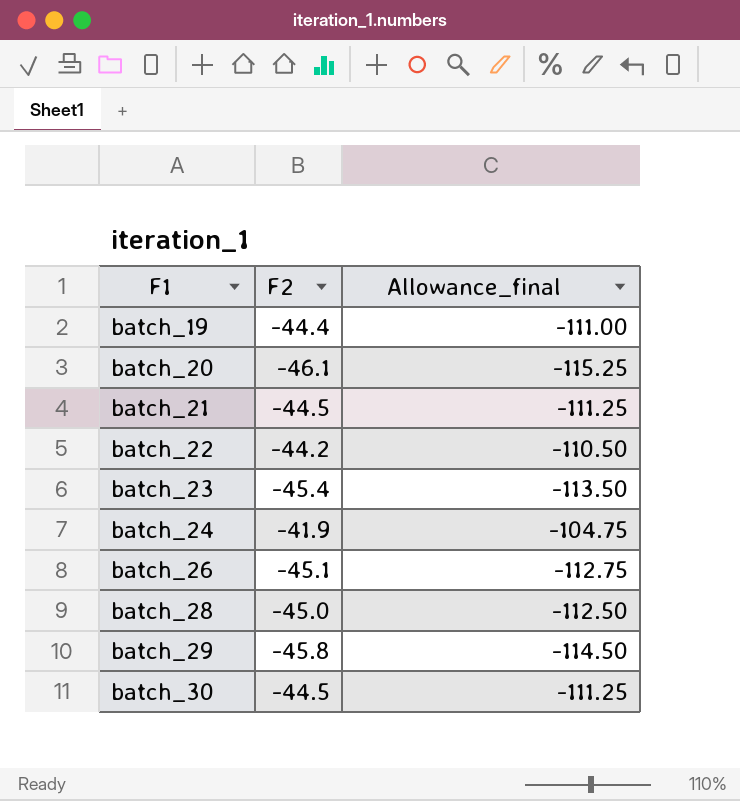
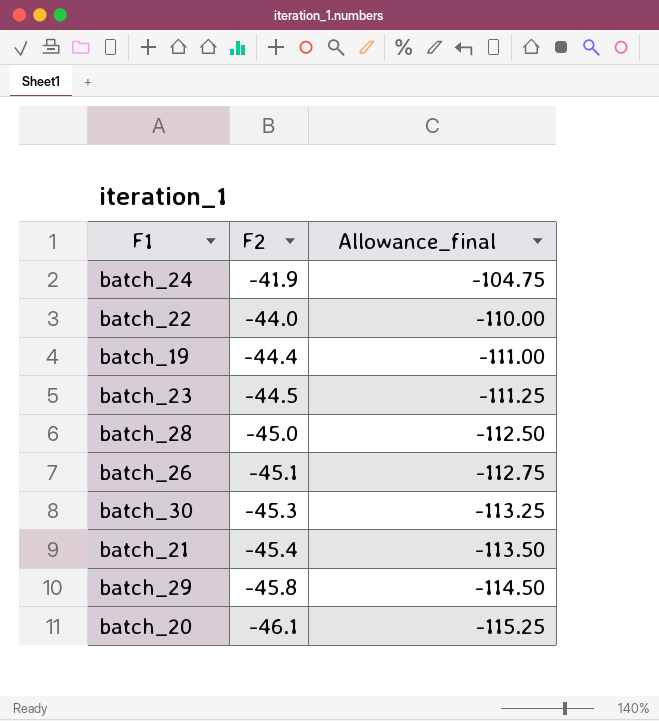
row order: F1 ascending -> F2 descending
batch_22 | F2: -44.2 -> -44.0
batch_22 | Allowance_final: -110.50 -> -110.00
batch_23 | F2: -45.4 -> -44.5
batch_23 | Allowance_final: -113.50 -> -111.25
batch_30 | F2: -44.5 -> -45.3
batch_30 | Allowance_final: -111.25 -> -113.25
batch_21 | F2: -44.5 -> -45.4
batch_21 | Allowance_final: -111.25 -> -113.50

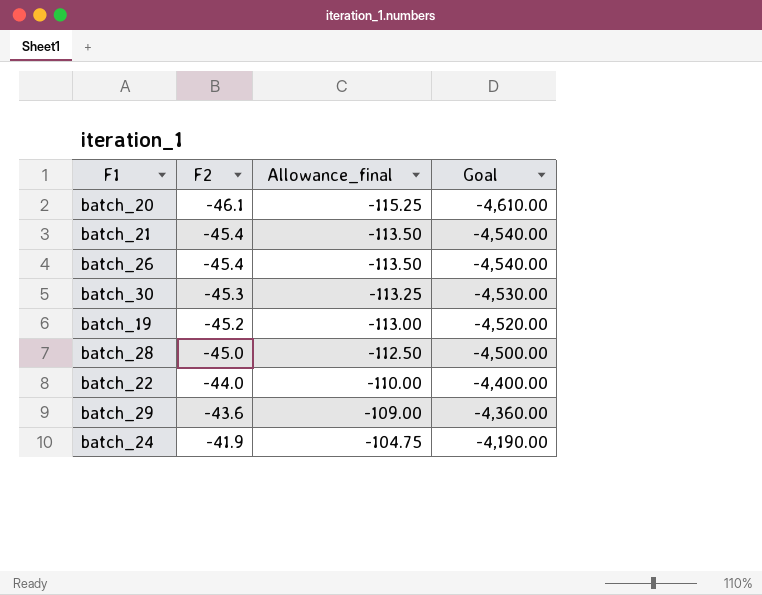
row order: F2 descending -> F2 ascending
column Goal | formula: none -> [F2] * 100
row batch_23: -44.5 | -111.25 -> none
batch_26 | F2: -45.1 -> -45.4
batch_26 | Allowance_final: -112.75 -> -113.50
batch_19 | F2: -44.4 -> -45.2
batch_19 | Allowance_final: -111.00 -> -113.00
batch_29 | F2: -45.8 -> -43.6
batch_29 | Allowance_final: -114.50 -> -109.00

